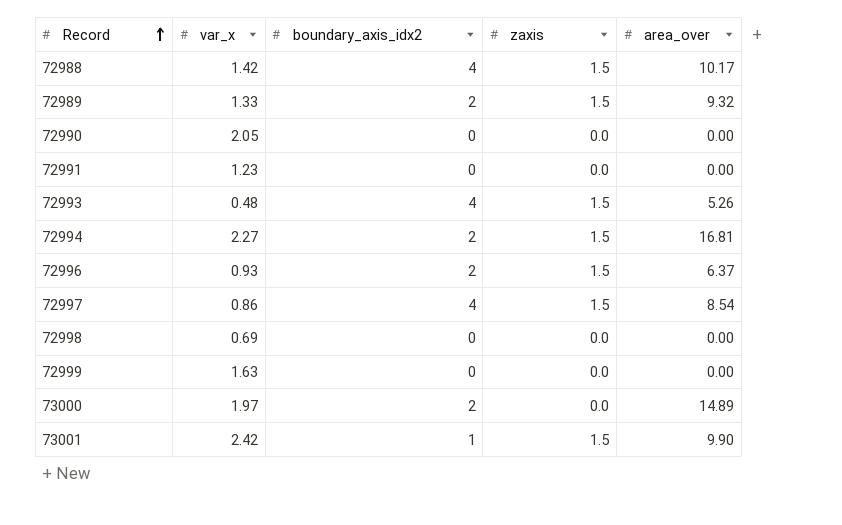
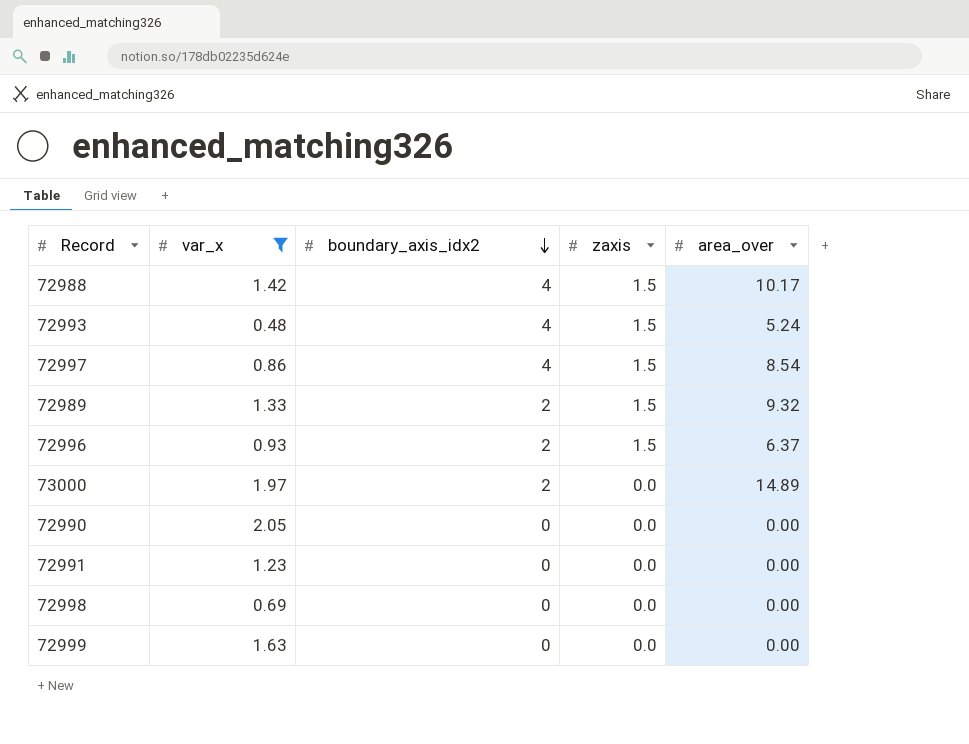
filter: none -> var_x <= 2.05
row order: Record ascending -> boundary_axis_idx2 descending
72993 | area_over: 5.26 -> 5.24

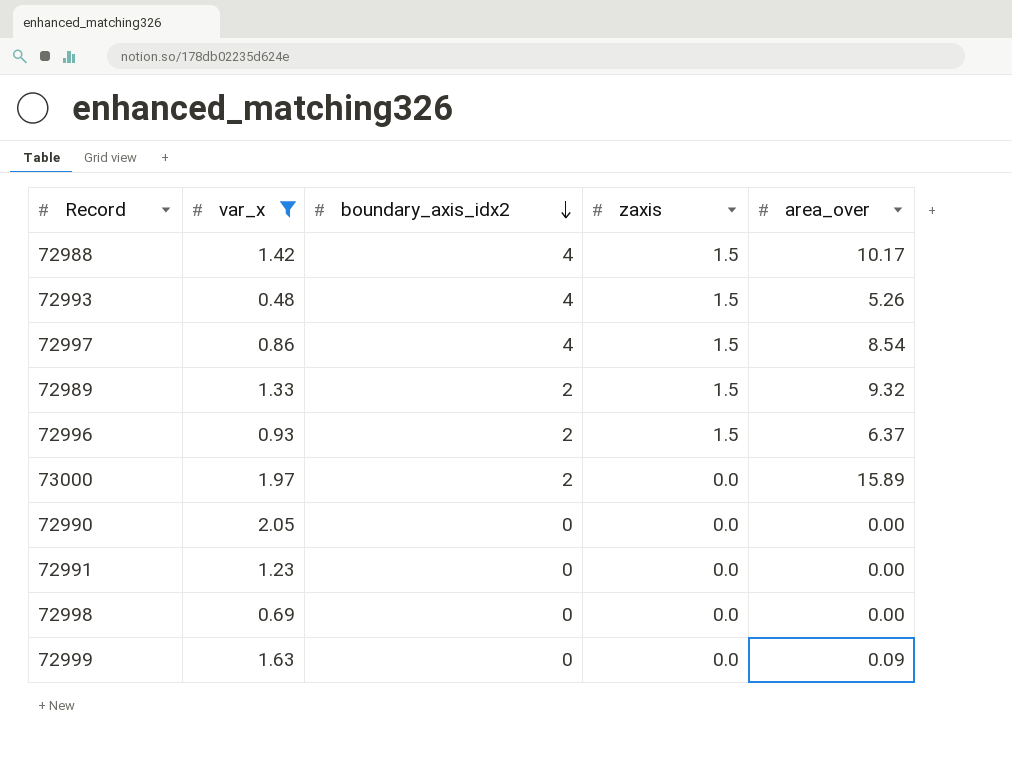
72993 | area_over: 5.24 -> 5.26
73000 | area_over: 14.89 -> 15.89
72999 | area_over: 0.00 -> 0.09

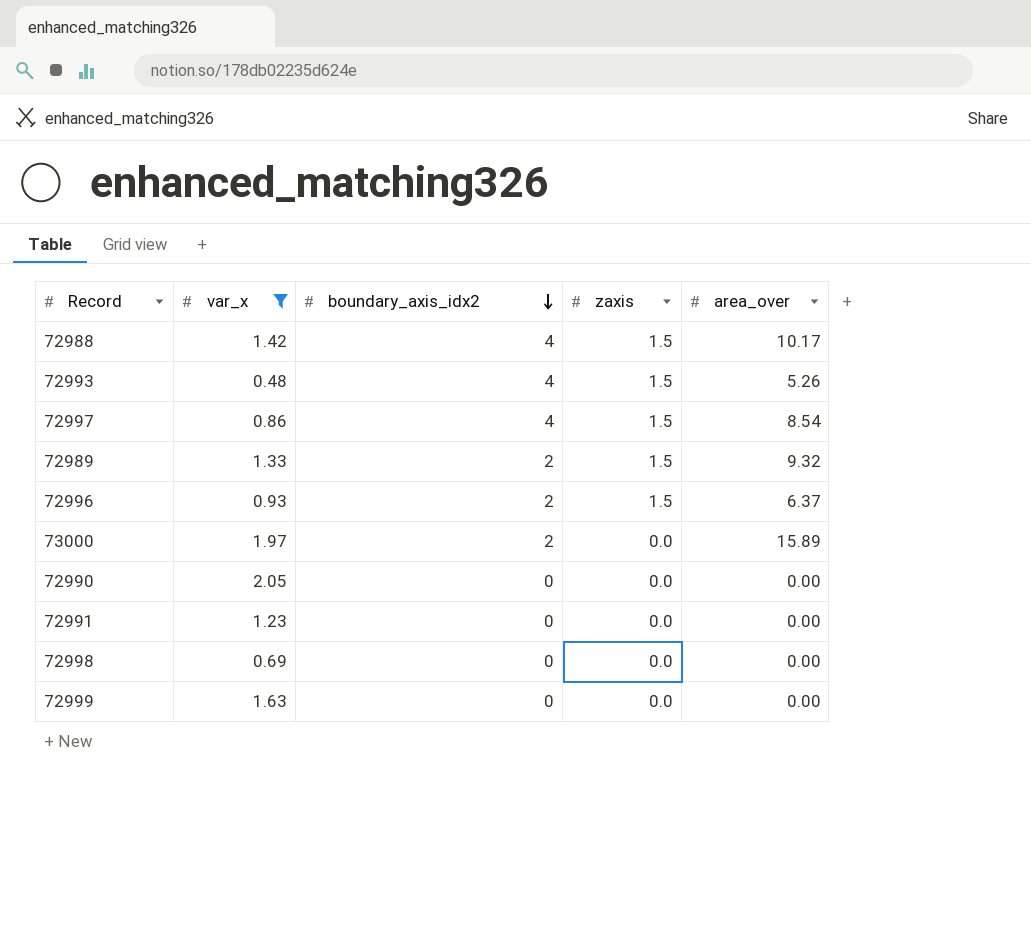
72999 | area_over: 0.09 -> 0.00

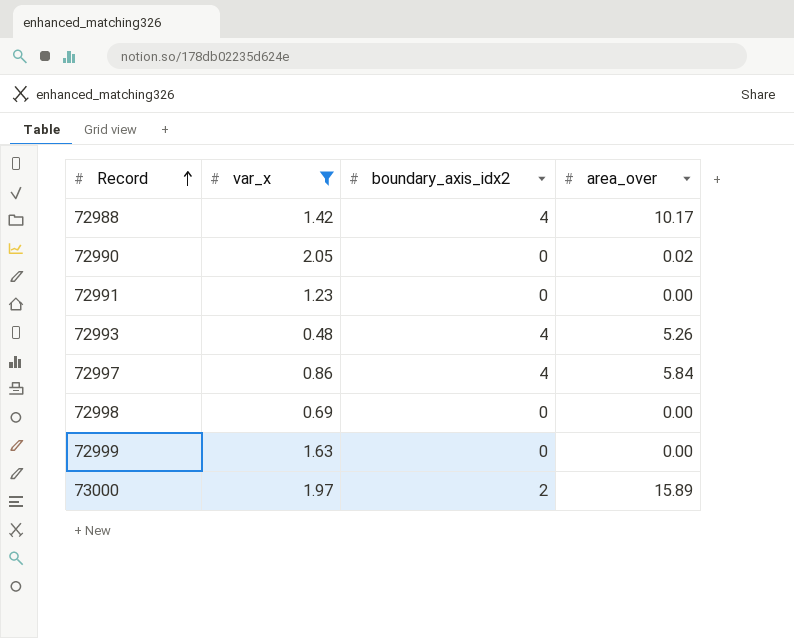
row order: boundary_axis_idx2 descending -> Record ascending
column zaxis | position: 4 -> none
row 72989: 1.33 | 2 | 1.5 | 9.32 -> none
row 72996: 0.93 | 2 | 1.5 | 6.37 -> none
72990 | area_over: 0.00 -> 0.02
72997 | area_over: 8.54 -> 5.84

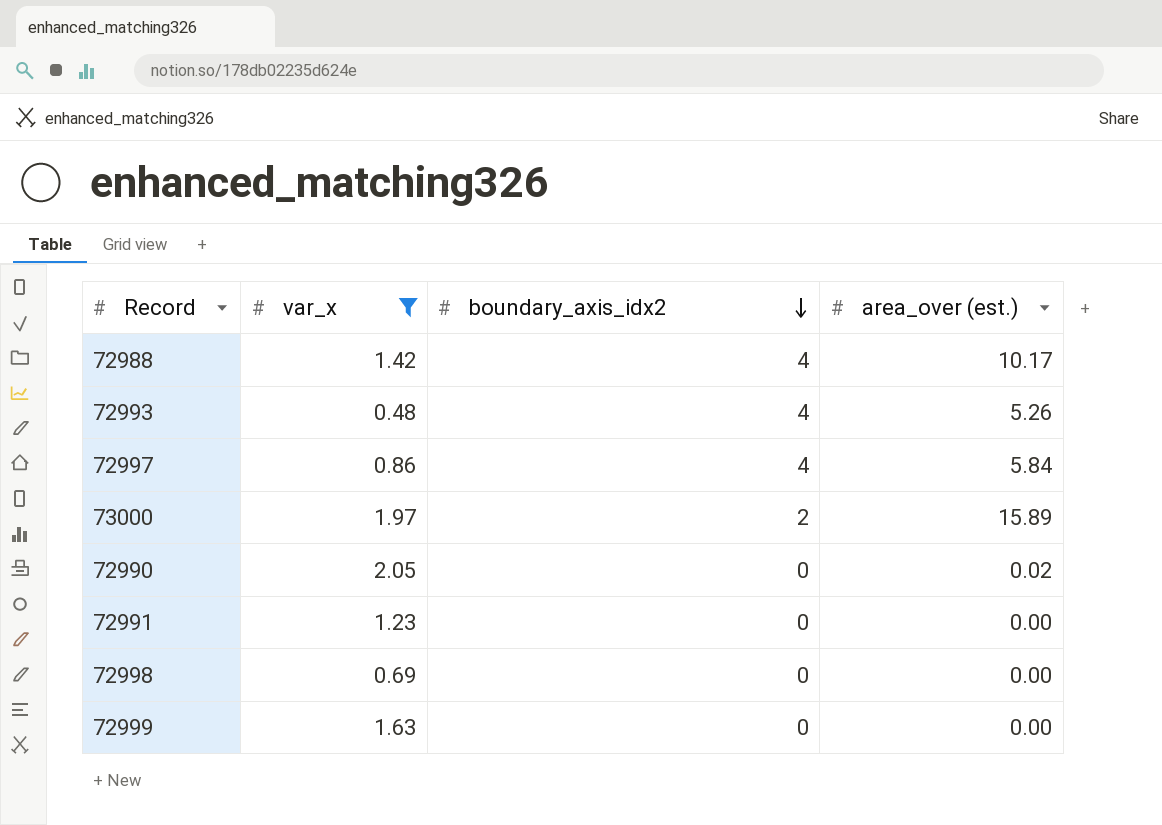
row order: Record ascending -> boundary_axis_idx2 descending
column name: area_over -> area_over (est.)

